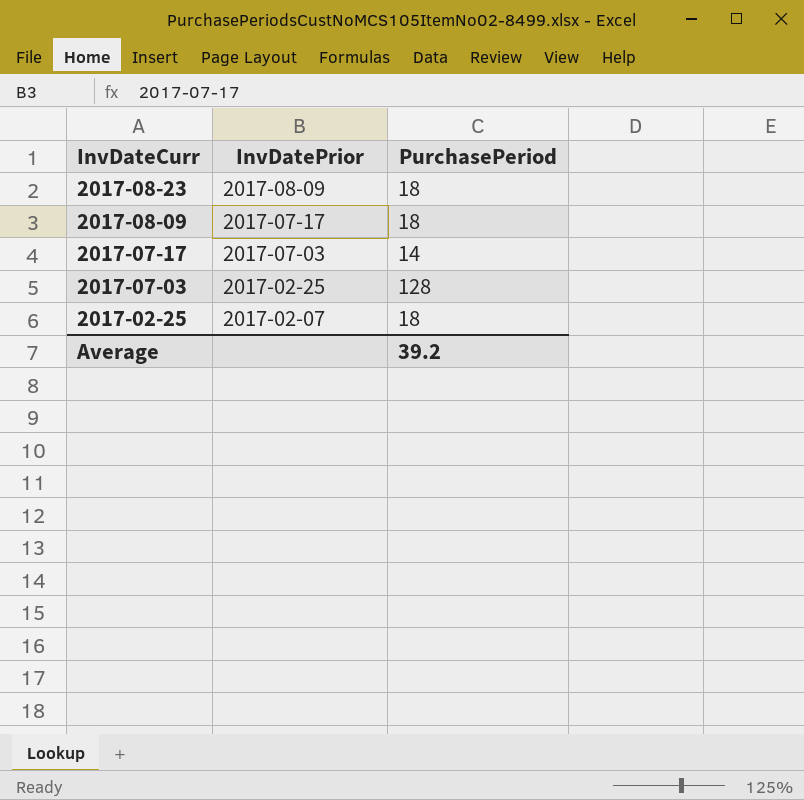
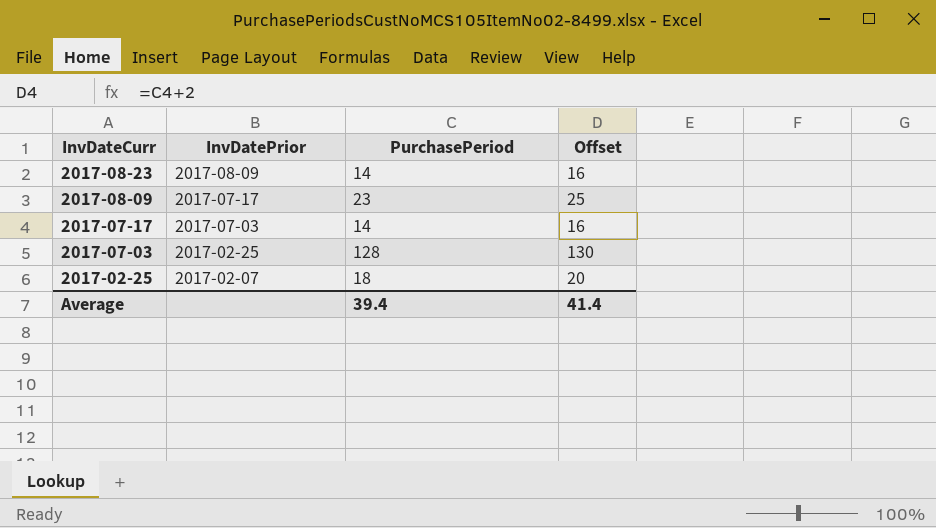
column Offset | formula: none -> [PurchasePeriod] + 2
2017-08-23 | PurchasePeriod: 18 -> 14
2017-08-09 | PurchasePeriod: 18 -> 23
Average | PurchasePeriod: 39.2 -> 39.4

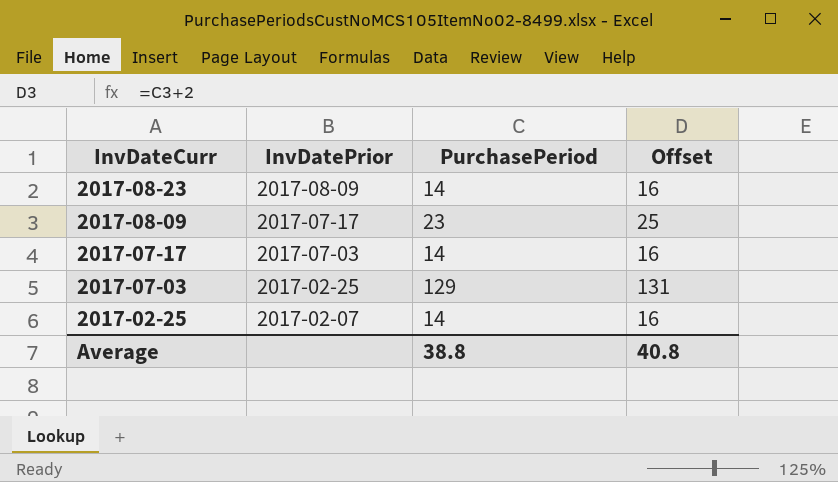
2017-07-03 | PurchasePeriod: 128 -> 129
2017-07-03 | Offset: 130 -> 131
2017-02-25 | PurchasePeriod: 18 -> 14
2017-02-25 | Offset: 20 -> 16
Average | PurchasePeriod: 39.4 -> 38.8
Average | Offset: 41.4 -> 40.8

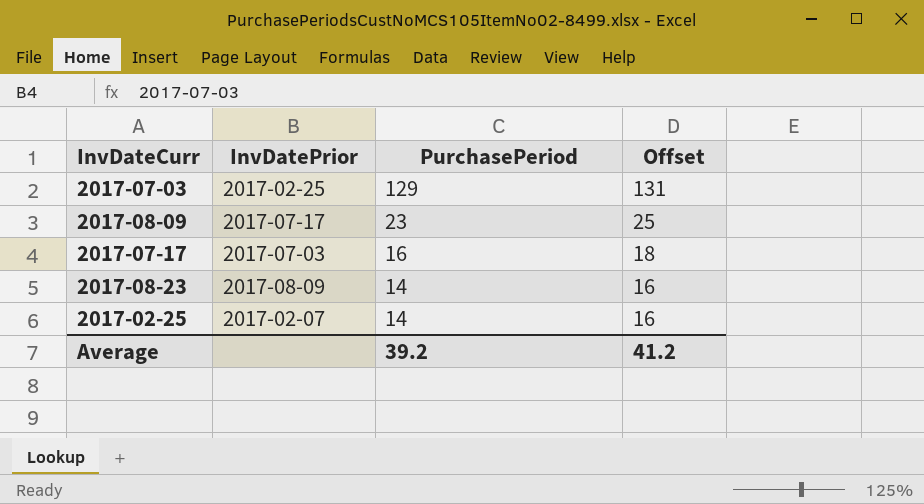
row order: InvDateCurr descending -> PurchasePeriod descending
2017-07-17 | PurchasePeriod: 14 -> 16
2017-07-17 | Offset: 16 -> 18
Average | PurchasePeriod: 38.8 -> 39.2
Average | Offset: 40.8 -> 41.2

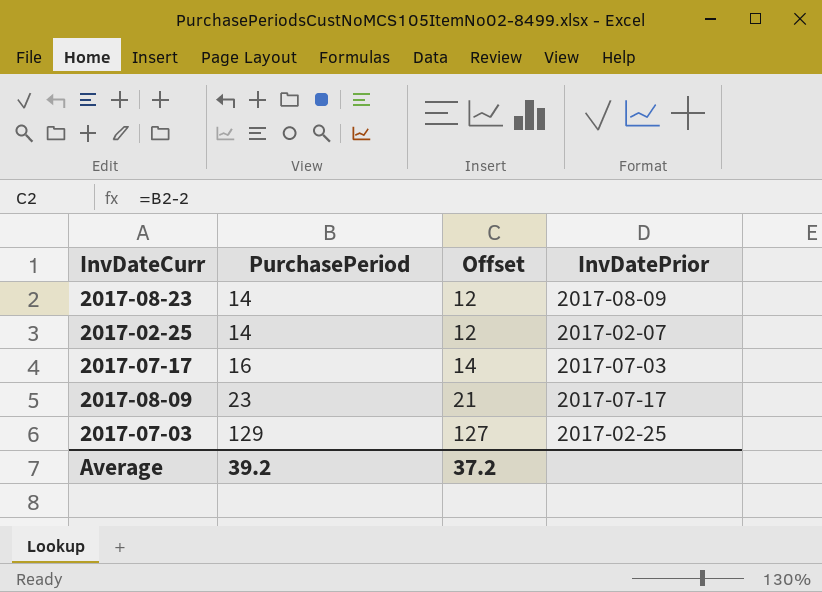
row order: PurchasePeriod descending -> PurchasePeriod ascending
column Offset | formula: [PurchasePeriod] + 2 -> [PurchasePeriod] - 2
column InvDatePrior | position: 2 -> 4
Average | Offset: 41.2 -> 37.2

